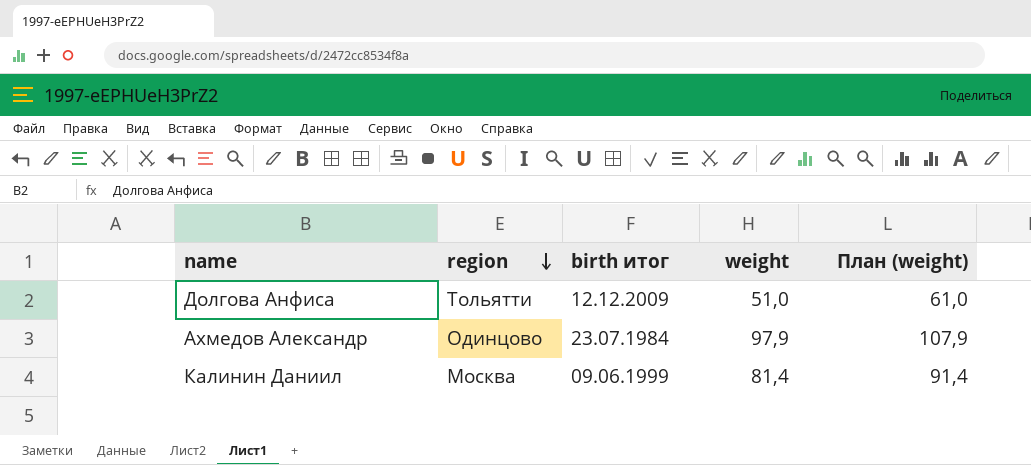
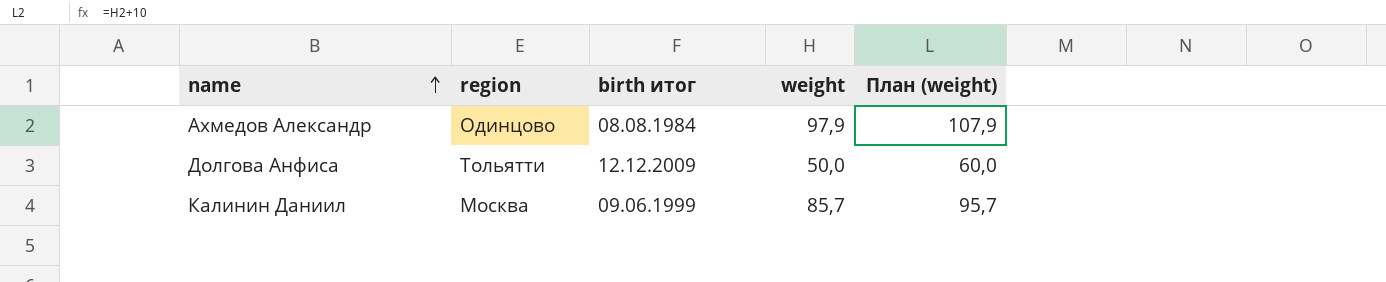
row order: region descending -> name ascending
Ахмедов Александр | birth итог: 23.07.1984 -> 08.08.1984
Долгова Анфиса | weight: 51,0 -> 50,0
Долгова Анфиса | План (weight): 61,0 -> 60,0
Калинин Даниил | weight: 81,4 -> 85,7
Калинин Даниил | План (weight): 91,4 -> 95,7

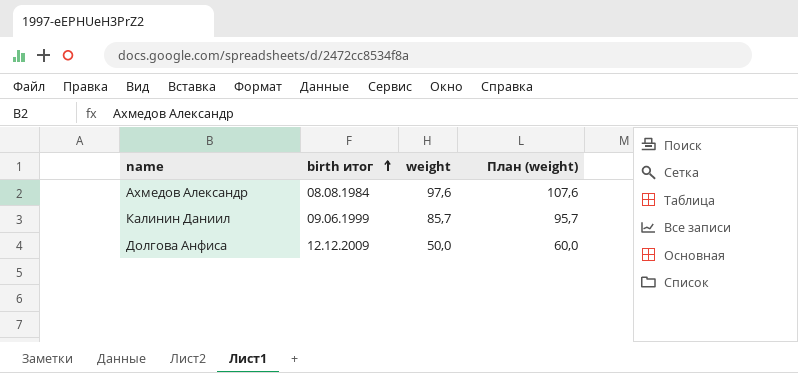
row order: name ascending -> birth итог ascending
column region | position: 2 -> none
Ахмедов Александр | weight: 97,9 -> 97,6
Ахмедов Александр | План (weight): 107,9 -> 107,6

